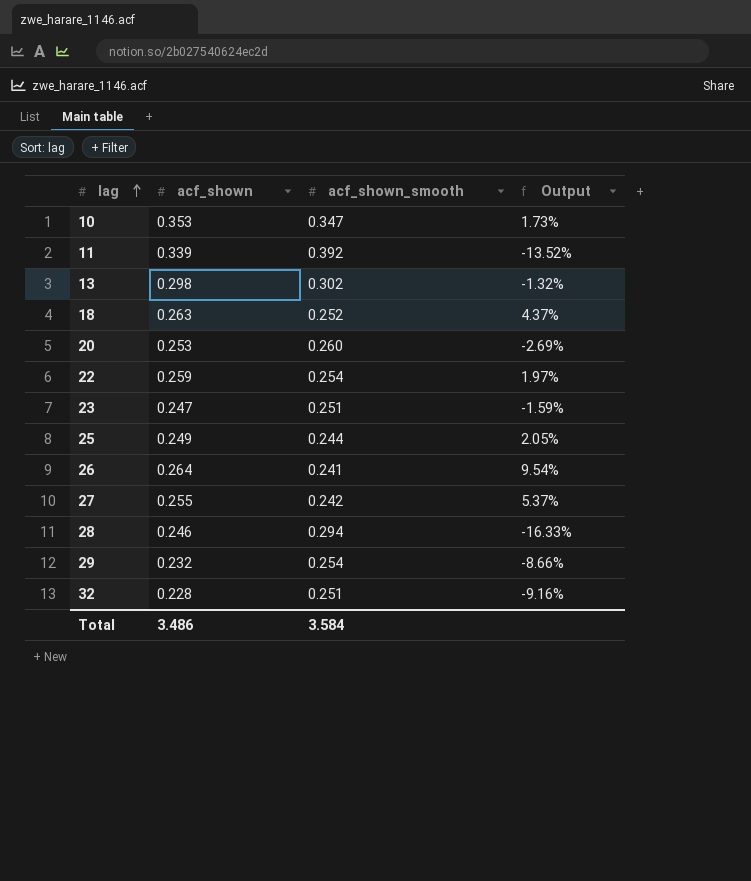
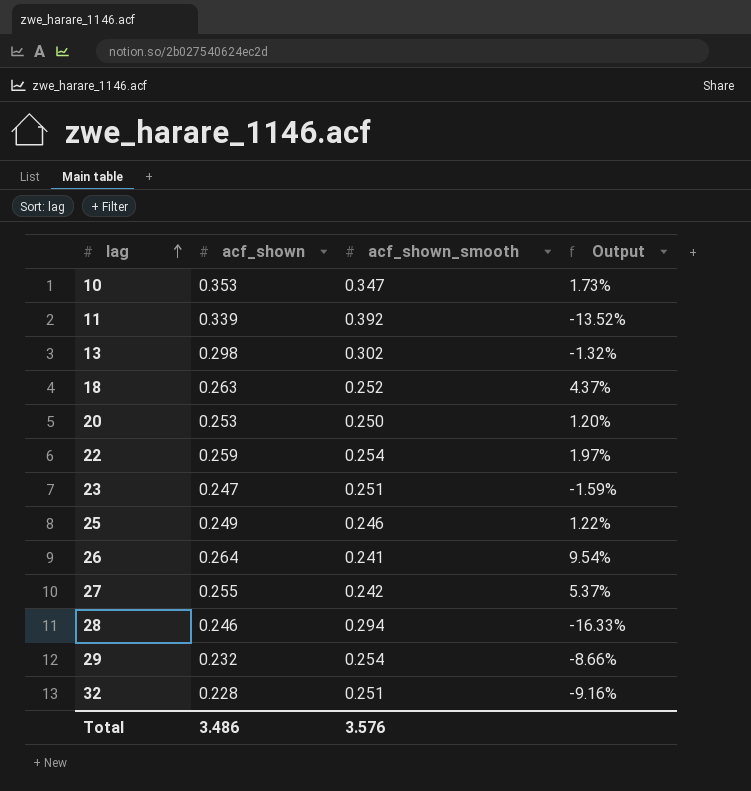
20 | acf_shown_smooth: 0.260 -> 0.250
20 | Output: -2.69% -> 1.20%
25 | acf_shown_smooth: 0.244 -> 0.246
25 | Output: 2.05% -> 1.22%
Total | acf_shown_smooth: 3.584 -> 3.576

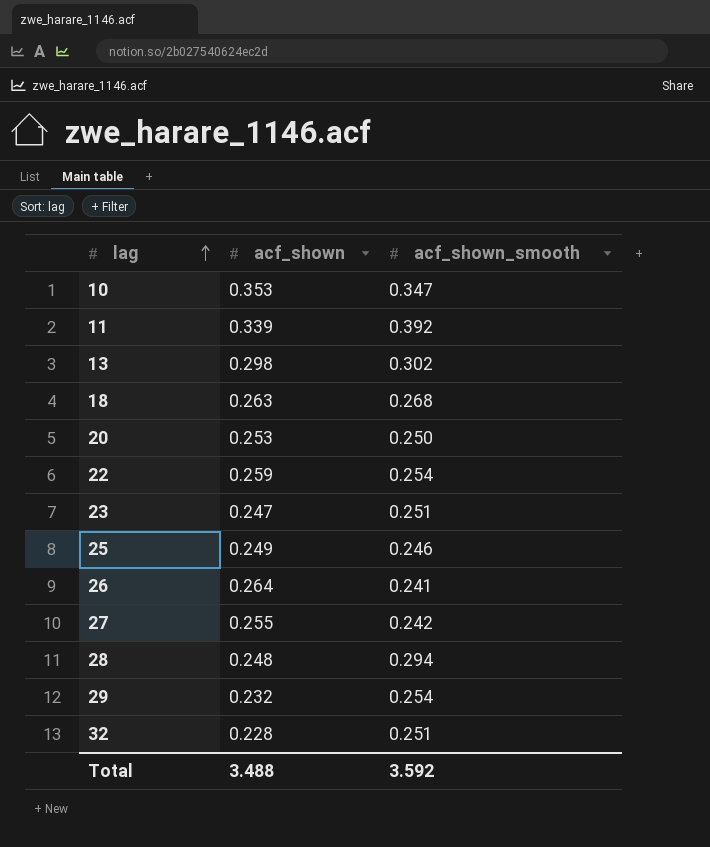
column Output | formula: ([acf_shown] - [acf_shown_smooth]) / [acf_shown_smooth] -> none
18 | acf_shown_smooth: 0.252 -> 0.268
28 | acf_shown: 0.246 -> 0.248
Total | acf_shown: 3.486 -> 3.488
Total | acf_shown_smooth: 3.576 -> 3.592

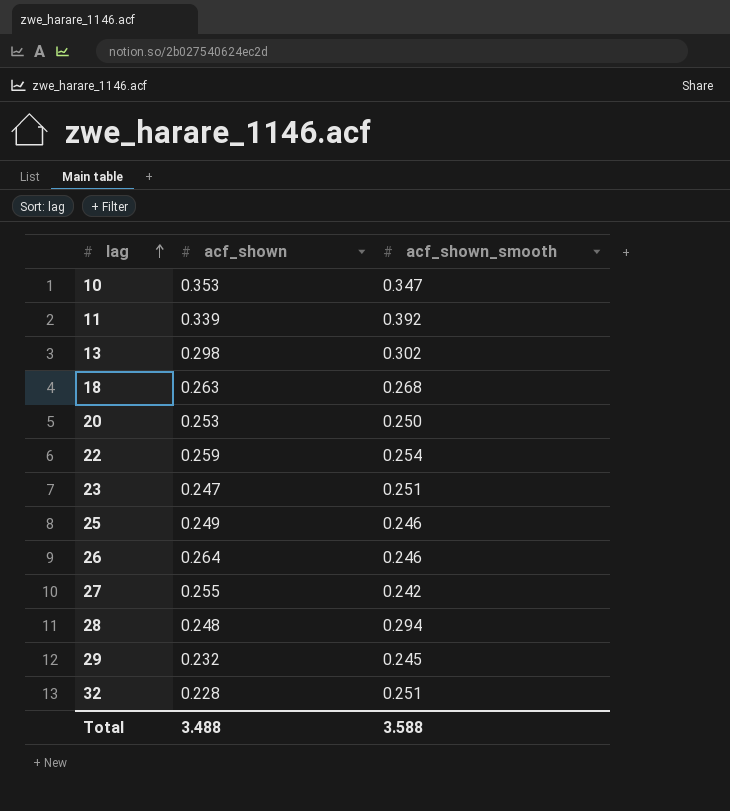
26 | acf_shown_smooth: 0.241 -> 0.246
29 | acf_shown_smooth: 0.254 -> 0.245
Total | acf_shown_smooth: 3.592 -> 3.588

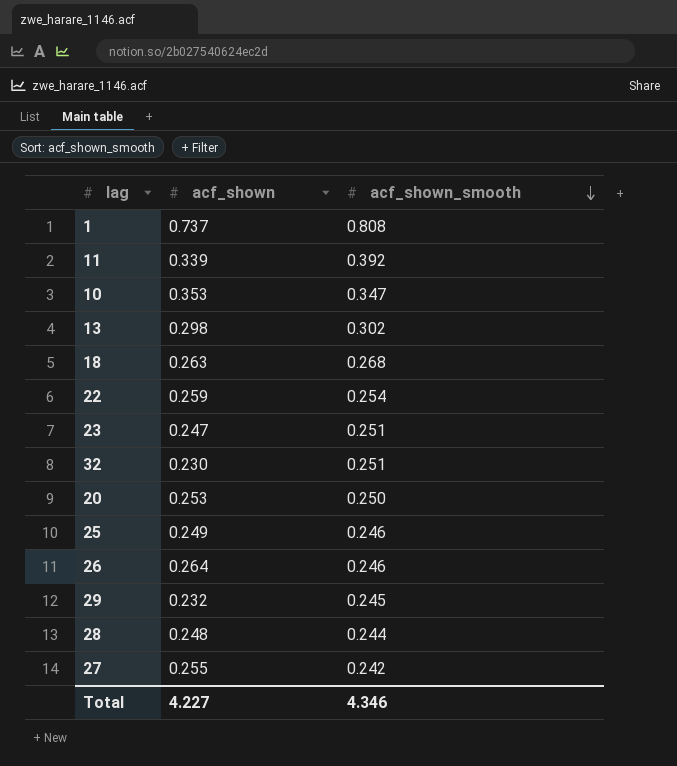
row order: lag ascending -> acf_shown_smooth descending
row 1: none -> 0.737 | 0.808
32 | acf_shown: 0.228 -> 0.230
28 | acf_shown_smooth: 0.294 -> 0.244
Total | acf_shown: 3.488 -> 4.227
Total | acf_shown_smooth: 3.588 -> 4.346

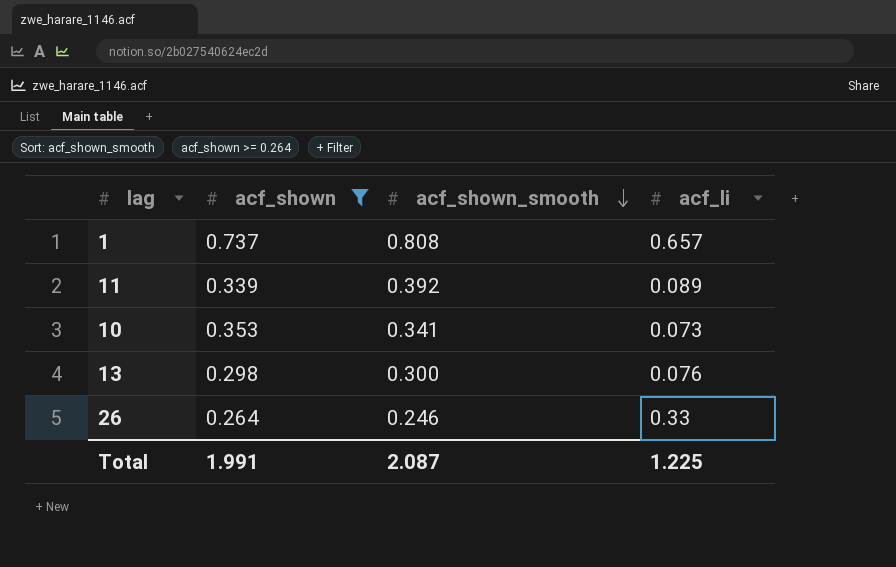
filter: none -> acf_shown >= 0.264
column acf_li | position: none -> 4
10 | acf_shown_smooth: 0.347 -> 0.341
13 | acf_shown_smooth: 0.302 -> 0.300
Total | acf_shown: 4.227 -> 1.991
Total | acf_shown_smooth: 4.346 -> 2.087

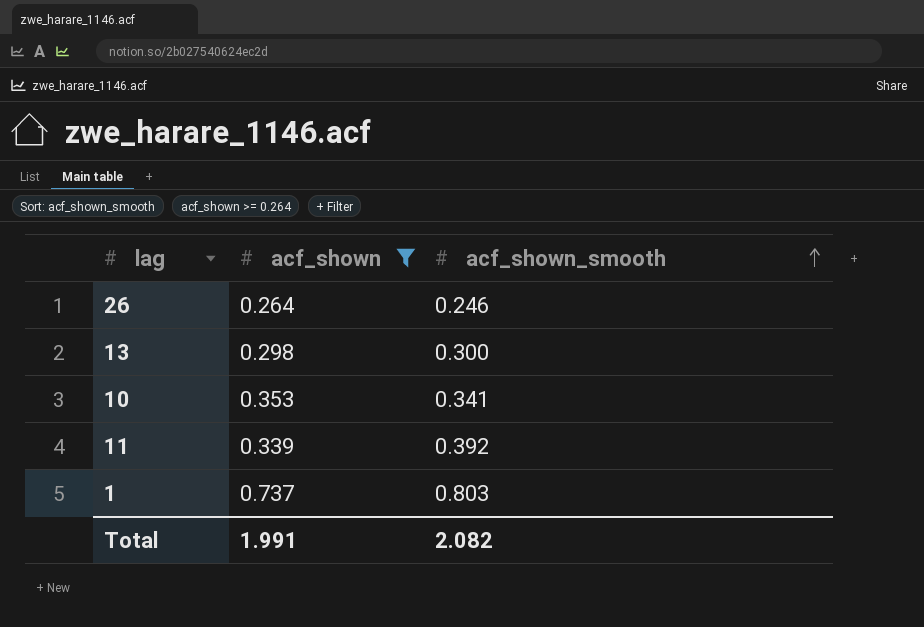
row order: acf_shown_smooth descending -> acf_shown_smooth ascending
column acf_li | position: 4 -> none
1 | acf_shown_smooth: 0.808 -> 0.803
Total | acf_shown_smooth: 2.087 -> 2.082

